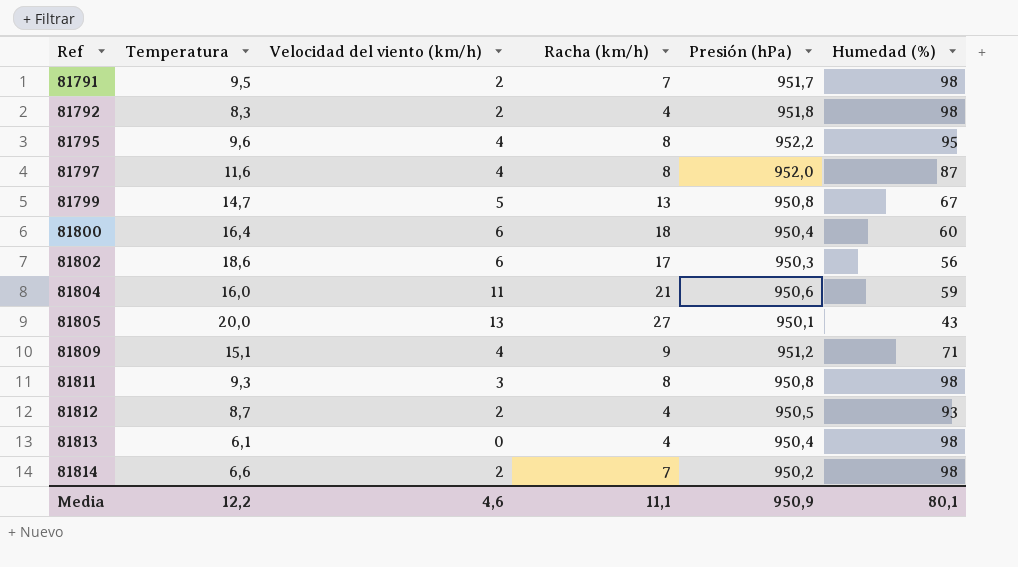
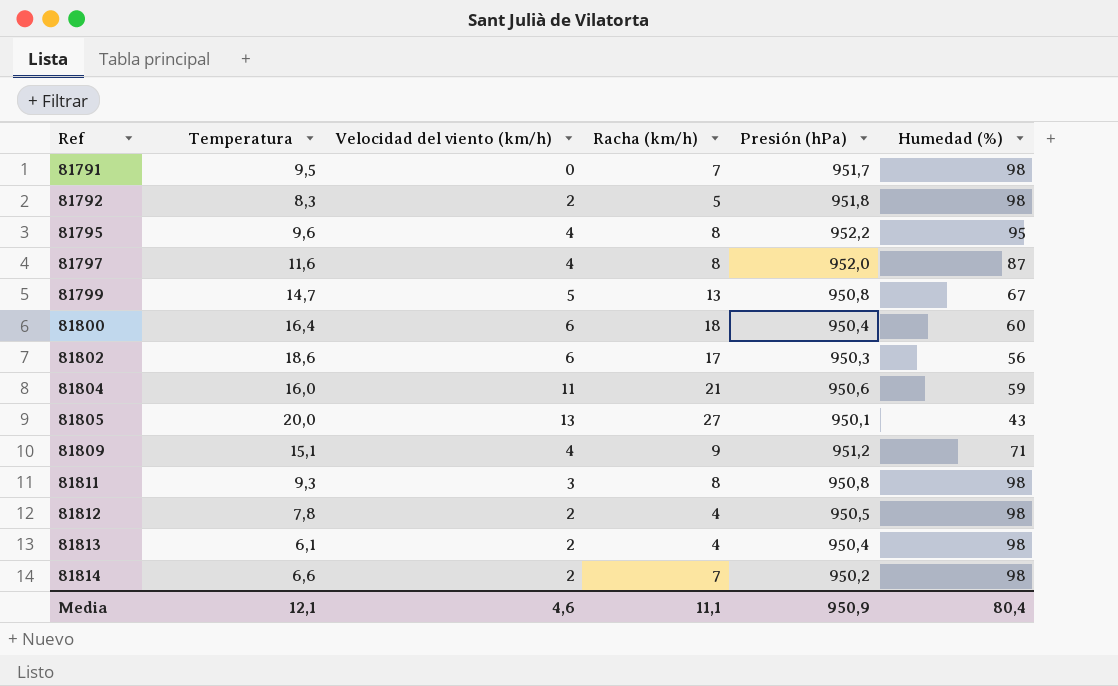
81791 | Velocidad del viento (km/h): 2 -> 0
81792 | Racha (km/h): 4 -> 5
81812 | Temperatura: 8,7 -> 7,8
81812 | Humedad (%): 93 -> 98
81813 | Velocidad del viento (km/h): 0 -> 2
Media | Temperatura: 12,2 -> 12,1
Media | Humedad (%): 80,1 -> 80,4

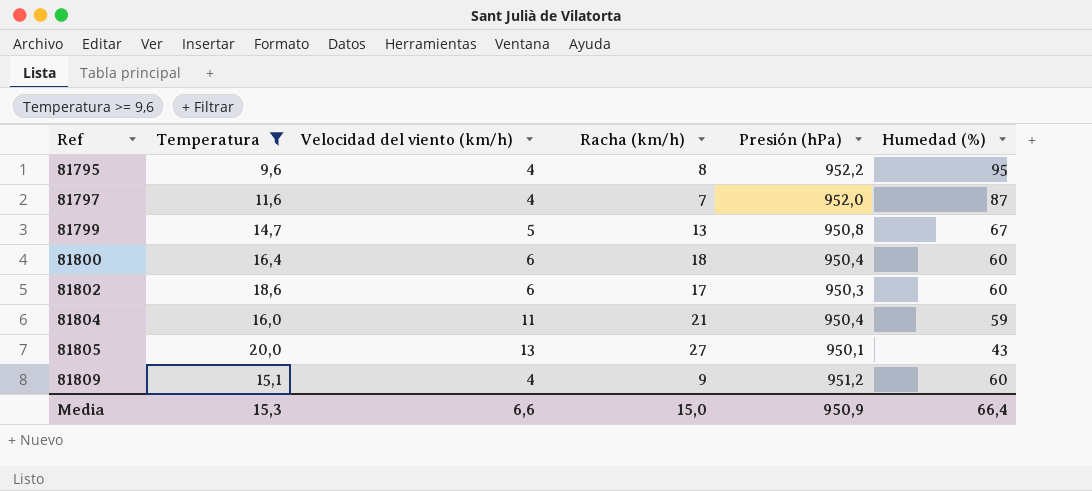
filter: none -> Temperatura >= 9,6
81797 | Racha (km/h): 8 -> 7
81802 | Humedad (%): 56 -> 60
81804 | Presión (hPa): 950,6 -> 950,4
81809 | Humedad (%): 71 -> 60
Media | Temperatura: 12,1 -> 15,3
Media | Velocidad del viento (km/h): 4,6 -> 6,6
Media | Racha (km/h): 11,1 -> 15,0
Media | Humedad (%): 80,4 -> 66,4

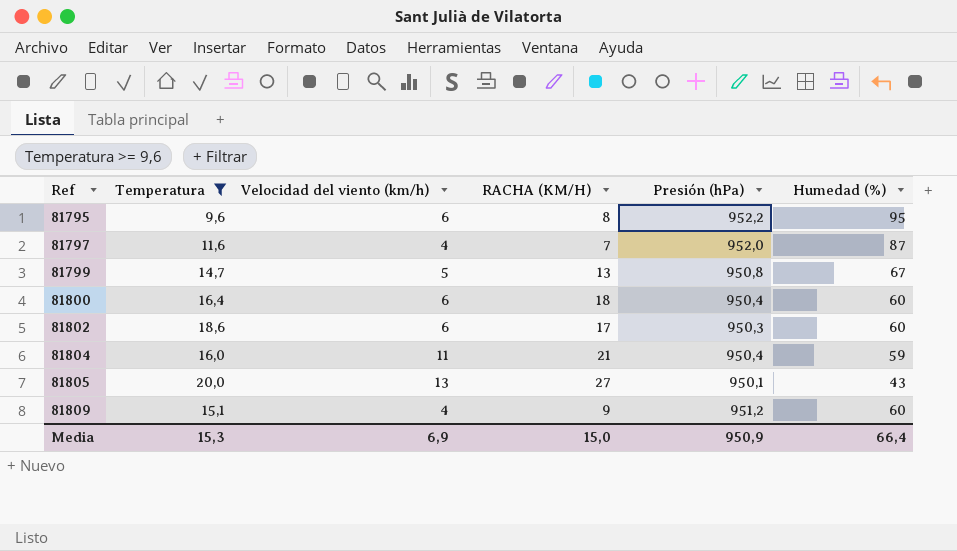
column name: Racha (km/h) -> RACHA (KM/H)
81795 | Velocidad del viento (km/h): 4 -> 6
Media | Velocidad del viento (km/h): 6,6 -> 6,9

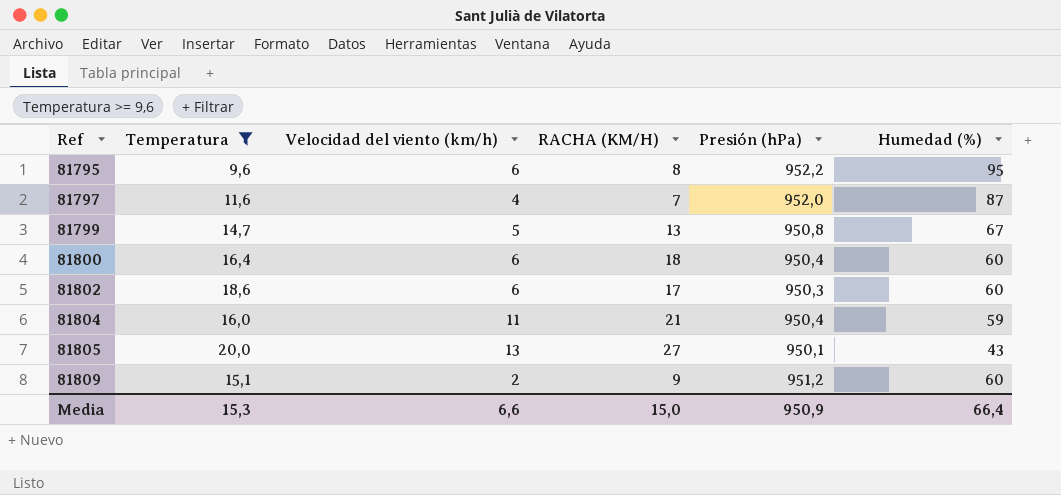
81809 | Velocidad del viento (km/h): 4 -> 2
Media | Velocidad del viento (km/h): 6,9 -> 6,6

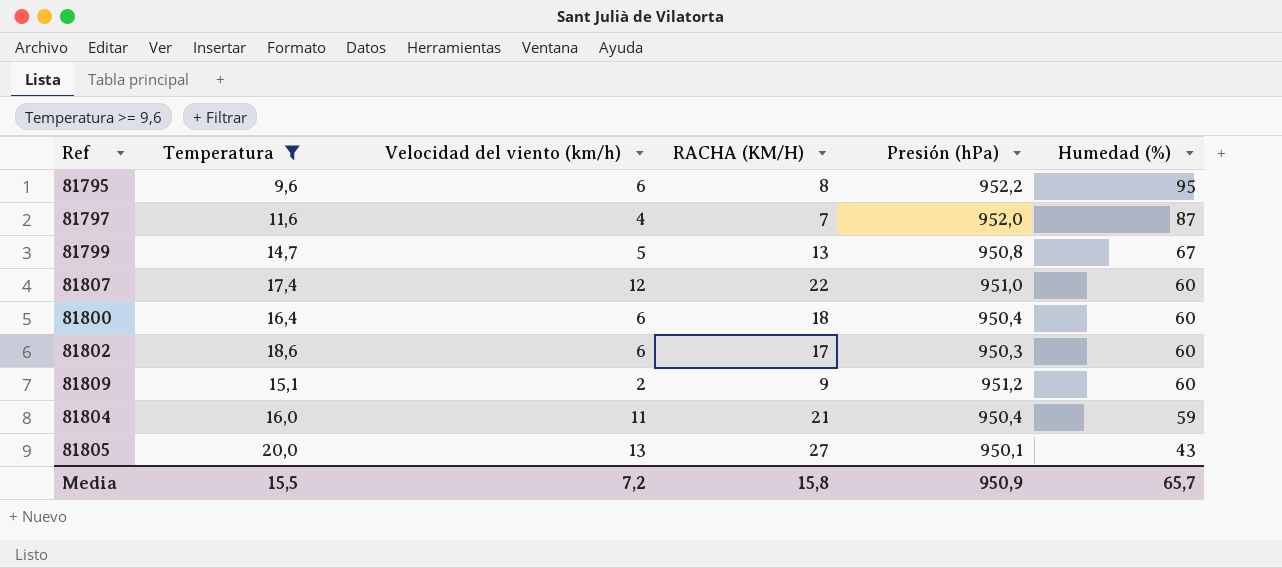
row order: Ref ascending -> Humedad (%) descending
row 81807: none -> 17,4 | 12 | 22 | 951,0 | 60
Media | Temperatura: 15,3 -> 15,5
Media | Velocidad del viento (km/h): 6,6 -> 7,2
Media | RACHA (KM/H): 15,0 -> 15,8
Media | Humedad (%): 66,4 -> 65,7

